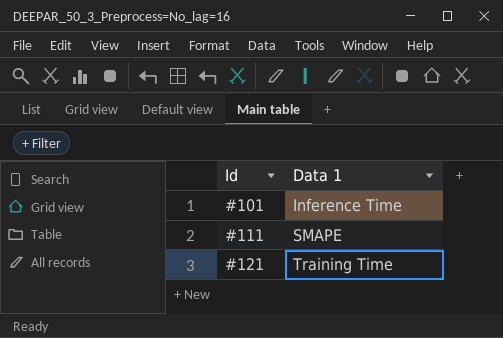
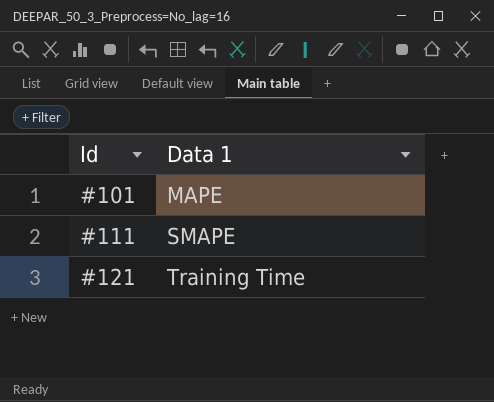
#101 | Data 1: Inference Time -> MAPE

